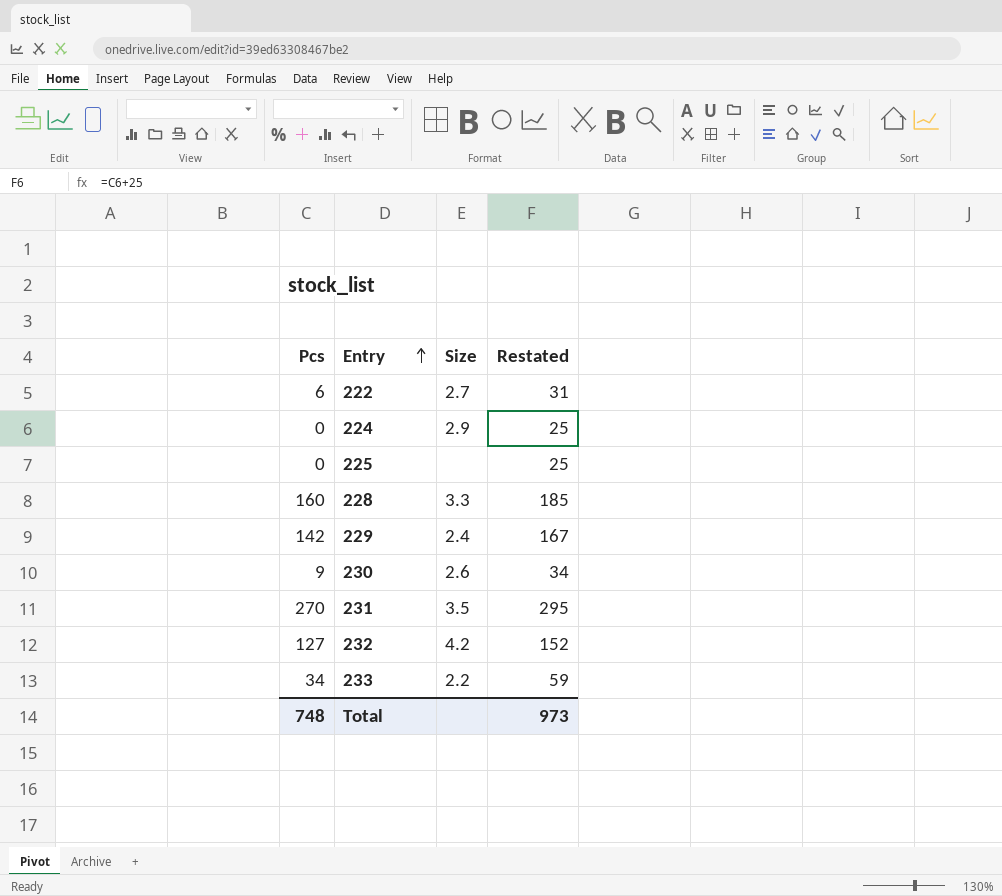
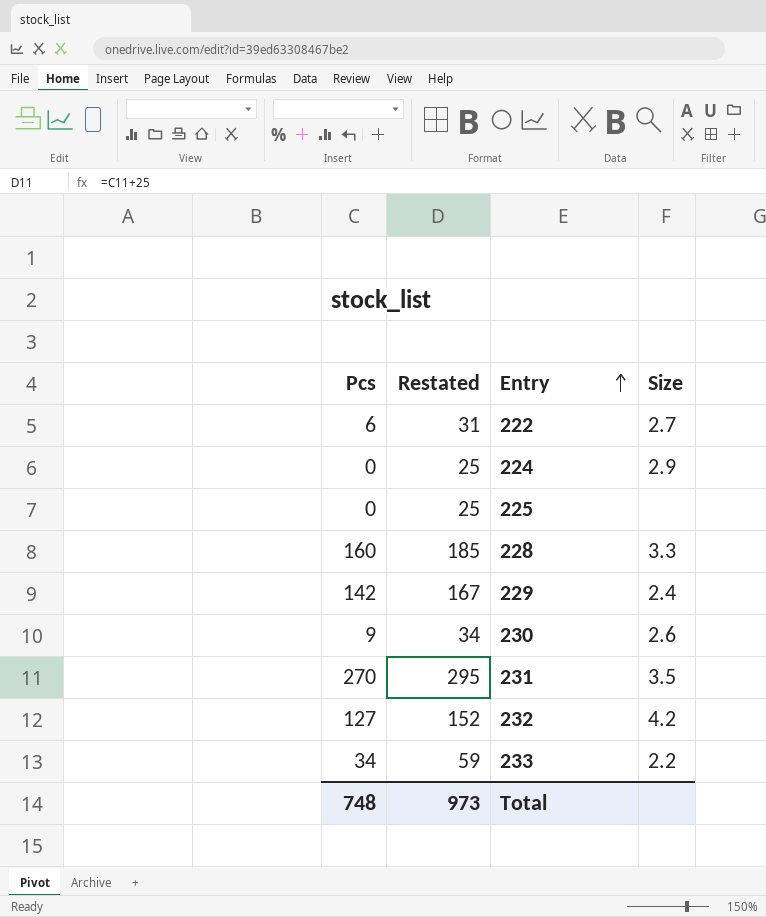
column Restated | position: 4 -> 2

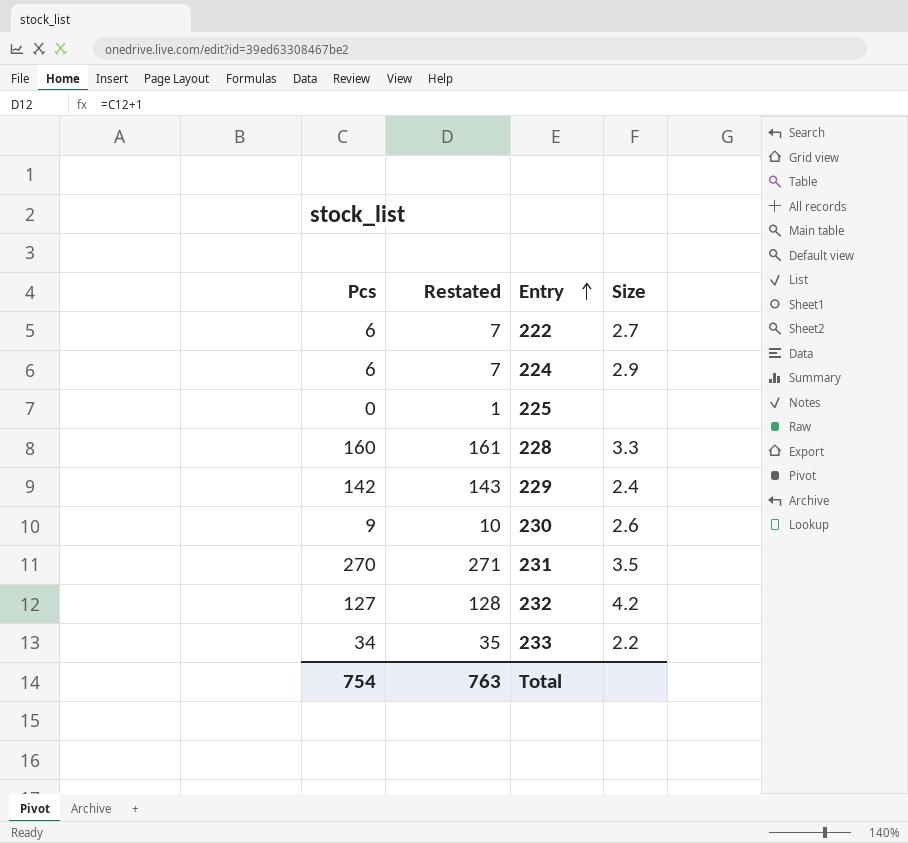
column Restated | formula: [Pcs] + 25 -> [Pcs] + 1
224 | Pcs: 0 -> 6
Total | Pcs: 748 -> 754
Total | Restated: 973 -> 763

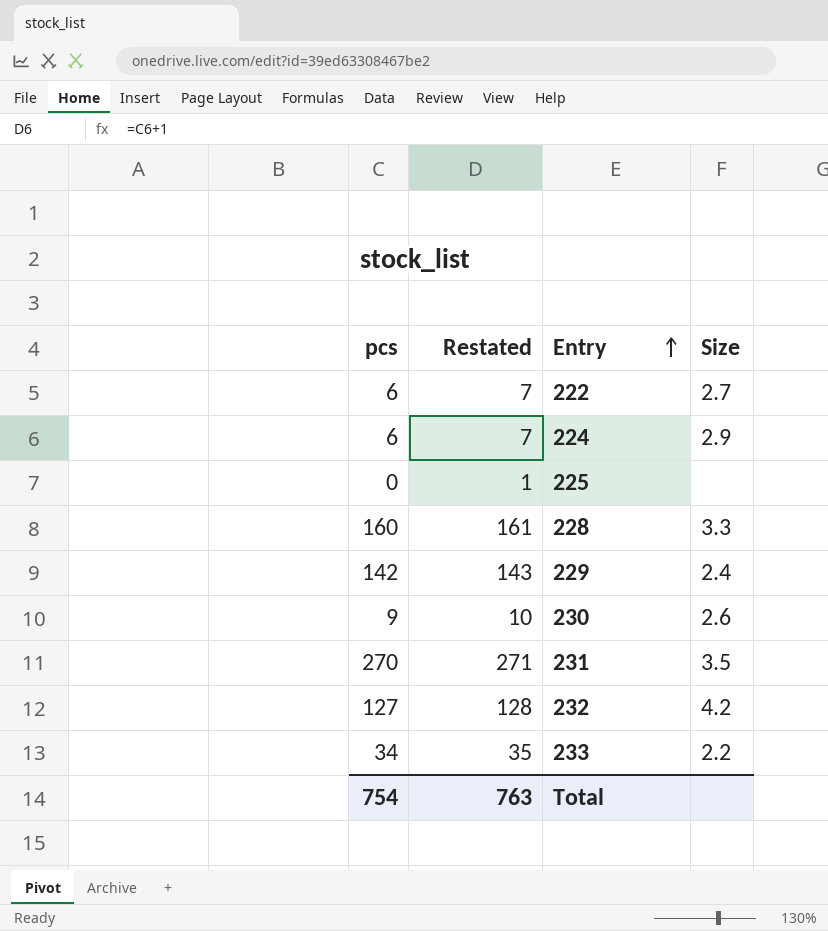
column name: Pcs -> pcs

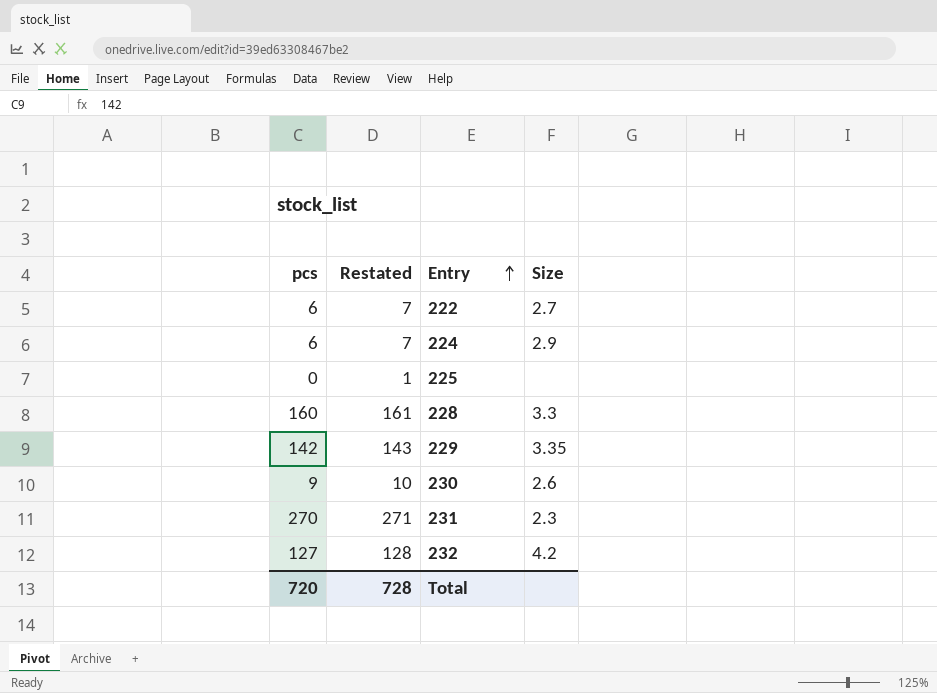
row 233: 34 | 35 | 2.2 -> none
229 | Size: 2.4 -> 3.35
231 | Size: 3.5 -> 2.3
Total | pcs: 754 -> 720
Total | Restated: 763 -> 728

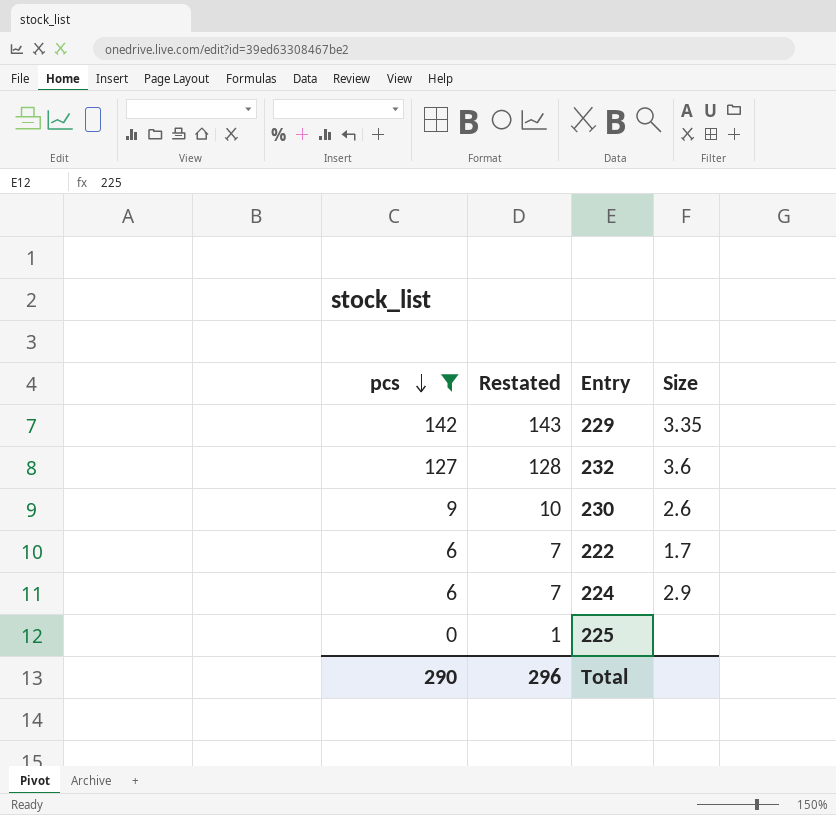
filter: none -> pcs <= 142
row order: Entry ascending -> pcs descending
232 | Size: 4.2 -> 3.6
222 | Size: 2.7 -> 1.7
Total | pcs: 720 -> 290
Total | Restated: 728 -> 296

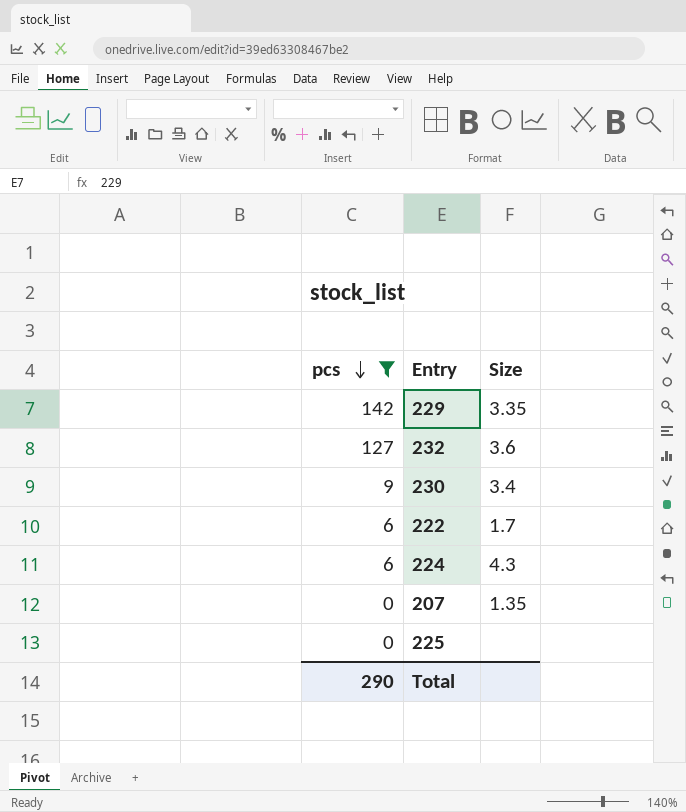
column Restated | formula: [pcs] + 1 -> none
230 | Size: 2.6 -> 3.4
224 | Size: 2.9 -> 4.3
row 207: none -> 0 | 1.35

